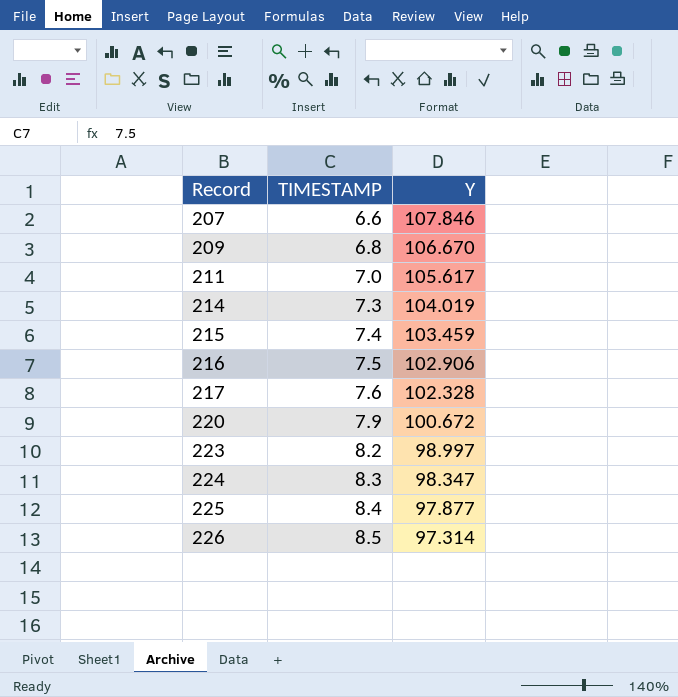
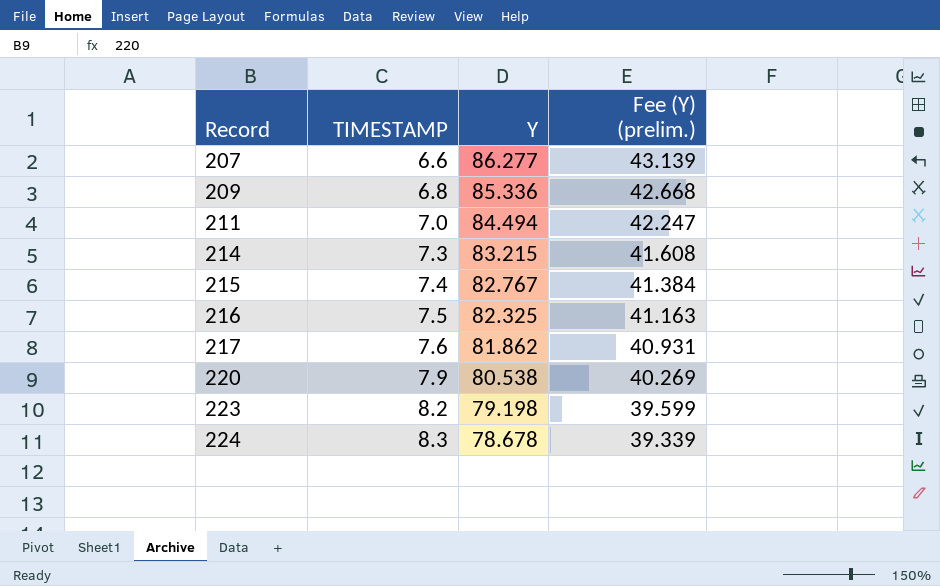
column Fee (Y) (prelim.) | formula: none -> [Y] * 0.5
row 225: 8.4 | 97.877 -> none
row 226: 8.5 | 97.314 -> none
207 | Y: 107.846 -> 86.277
209 | Y: 106.670 -> 85.336
211 | Y: 105.617 -> 84.494
214 | Y: 104.019 -> 83.215
215 | Y: 103.459 -> 82.767
216 | Y: 102.906 -> 82.325
217 | Y: 102.328 -> 81.862
220 | Y: 100.672 -> 80.538
223 | Y: 98.997 -> 79.198
224 | Y: 98.347 -> 78.678

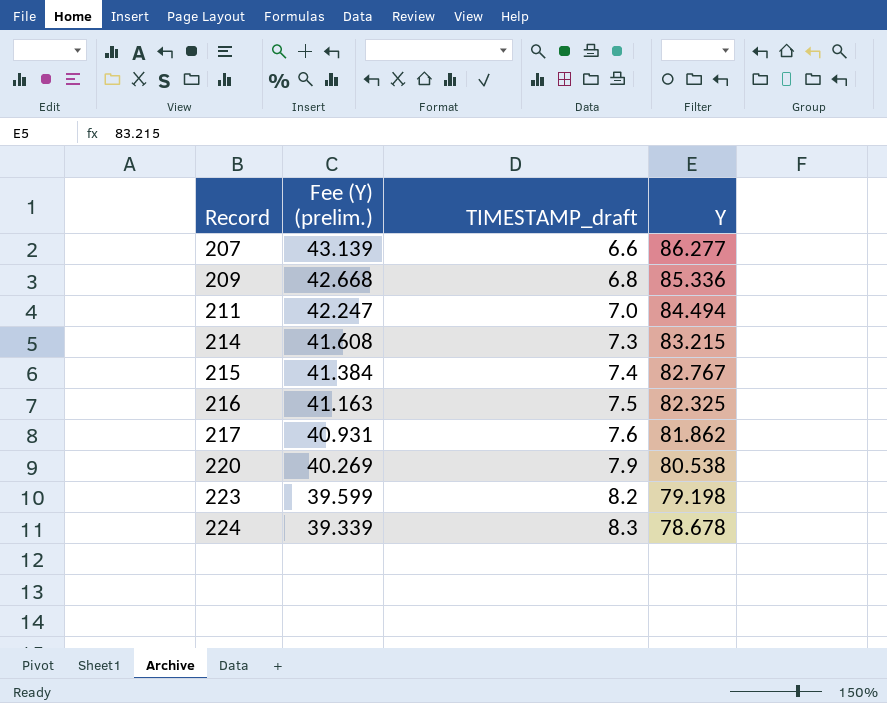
column Fee (Y) (prelim.) | position: 4 -> 2
column name: TIMESTAMP -> TIMESTAMP_draft

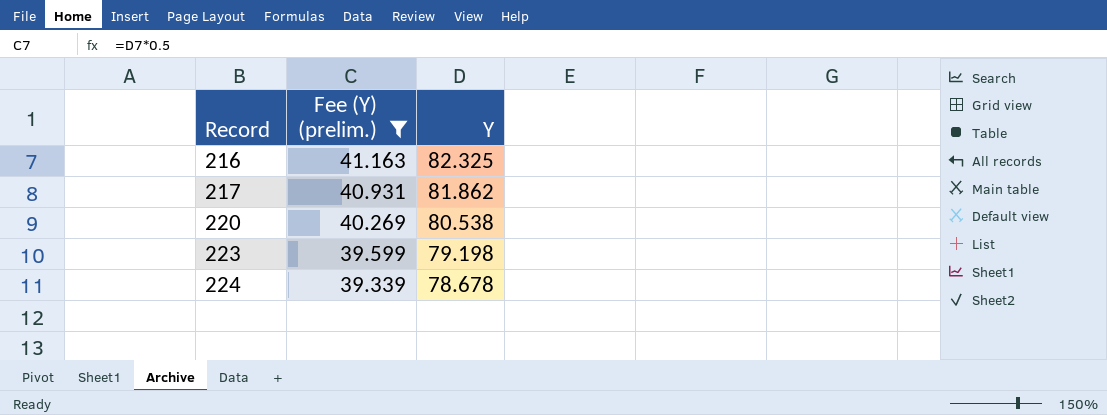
filter: none -> Fee (Y) (prelim.) <= 41.163
column TIMESTAMP_draft | position: 3 -> none

